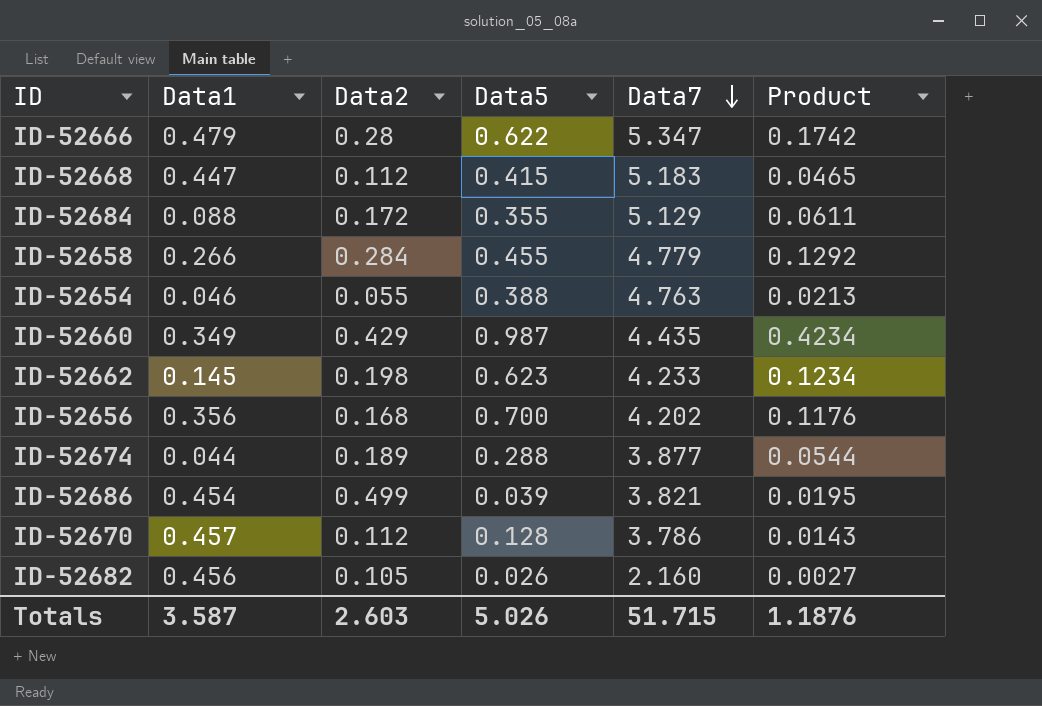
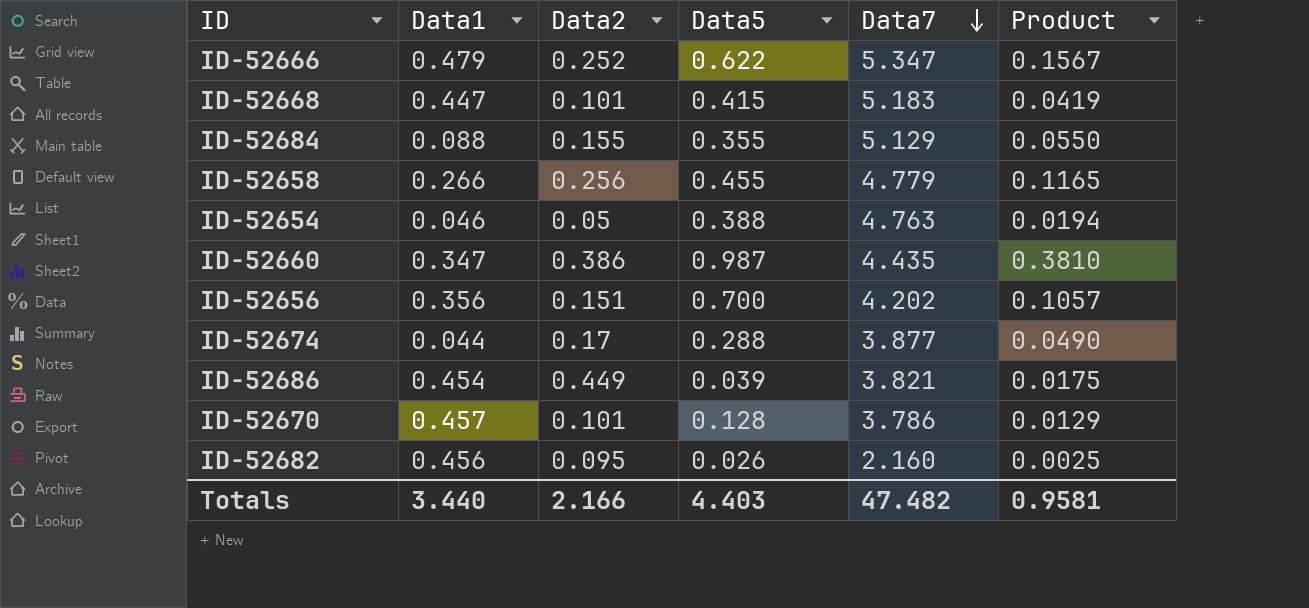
row ID-52662: 0.145 | 0.198 | 0.623 | 4.233 | 0.1234 -> none
ID-52666 | Data2: 0.28 -> 0.252
ID-52666 | Product: 0.1742 -> 0.1567
ID-52668 | Data2: 0.112 -> 0.101
ID-52668 | Product: 0.0465 -> 0.0419
ID-52684 | Data2: 0.172 -> 0.155
ID-52684 | Product: 0.0611 -> 0.0550
ID-52658 | Data2: 0.284 -> 0.256
ID-52658 | Product: 0.1292 -> 0.1165
ID-52654 | Data2: 0.055 -> 0.05
ID-52654 | Product: 0.0213 -> 0.0194
ID-52660 | Data1: 0.349 -> 0.347
ID-52660 | Data2: 0.429 -> 0.386
ID-52660 | Product: 0.4234 -> 0.3810
ID-52656 | Data2: 0.168 -> 0.151
ID-52656 | Product: 0.1176 -> 0.1057
ID-52674 | Data2: 0.189 -> 0.17
ID-52674 | Product: 0.0544 -> 0.0490
ID-52686 | Data2: 0.499 -> 0.449
ID-52686 | Product: 0.0195 -> 0.0175
ID-52670 | Data2: 0.112 -> 0.101
ID-52670 | Product: 0.0143 -> 0.0129
ID-52682 | Data2: 0.105 -> 0.095
ID-52682 | Product: 0.0027 -> 0.0025
Totals | Data1: 3.587 -> 3.440
Totals | Data2: 2.603 -> 2.166
Totals | Data5: 5.026 -> 4.403
Totals | Data7: 51.715 -> 47.482
Totals | Product: 1.1876 -> 0.9581

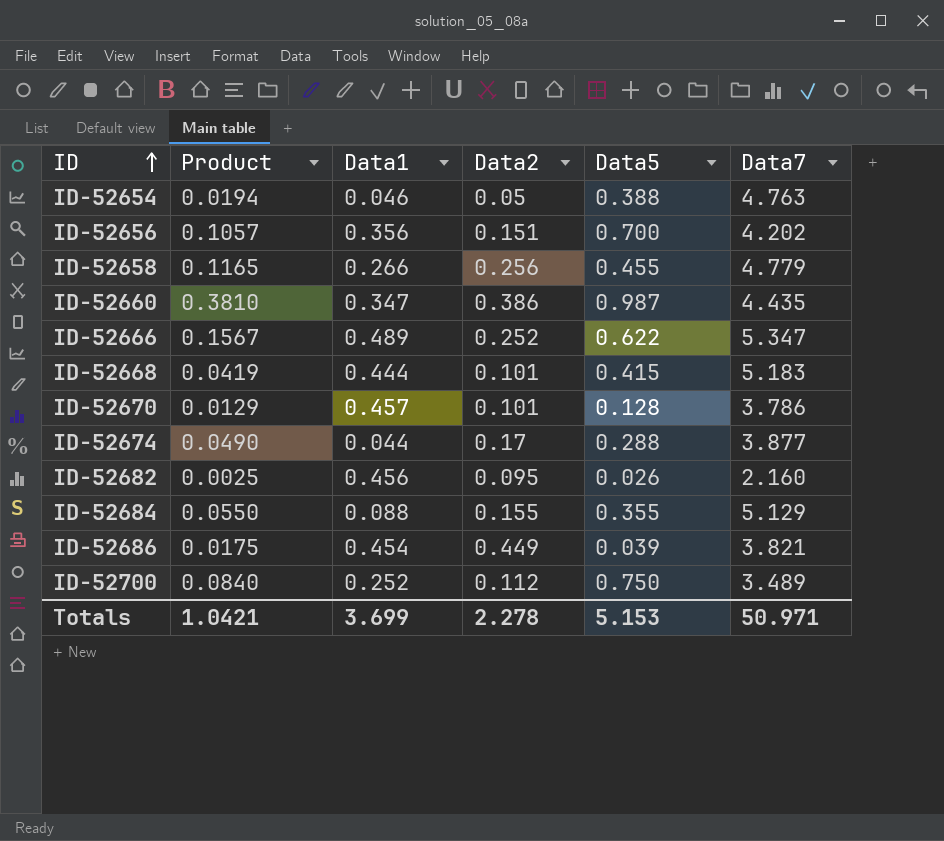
row order: Data7 descending -> ID ascending
column Product | position: 6 -> 2
ID-52666 | Data1: 0.479 -> 0.489
ID-52668 | Data1: 0.447 -> 0.444
row ID-52700: none -> 0.0840 | 0.252 | 0.112 | 0.750 | 3.489
Totals | Product: 0.9581 -> 1.0421
Totals | Data1: 3.440 -> 3.699
Totals | Data2: 2.166 -> 2.278
Totals | Data5: 4.403 -> 5.153
Totals | Data7: 47.482 -> 50.971

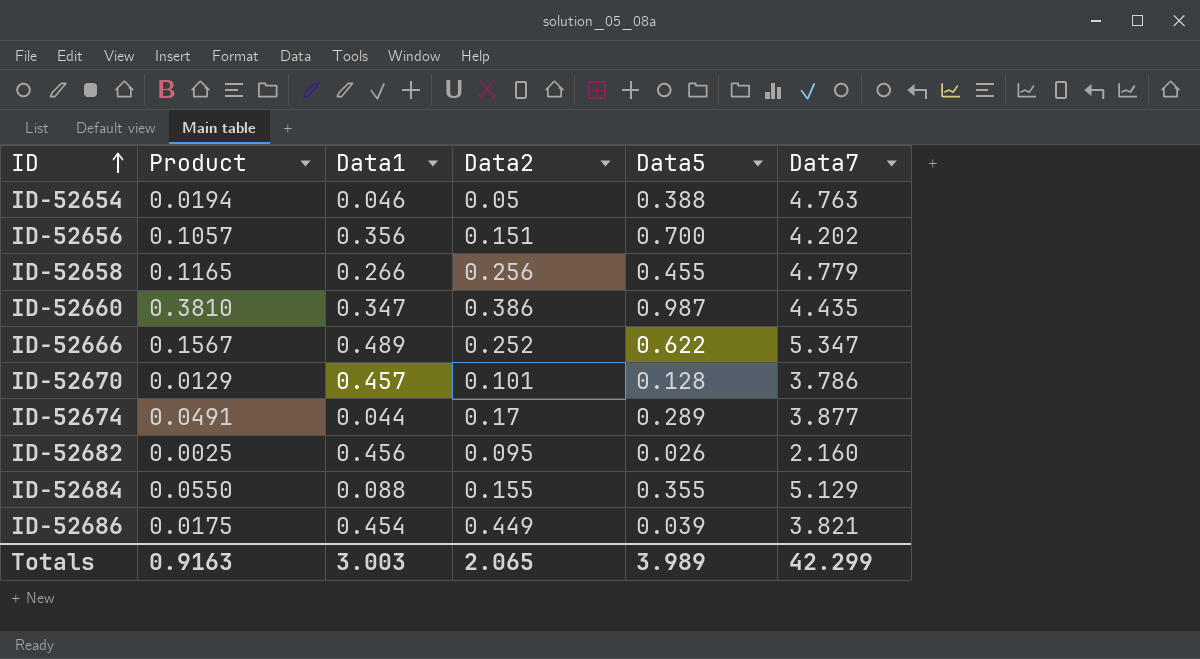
row ID-52668: 0.0419 | 0.444 | 0.101 | 0.415 | 5.183 -> none
row ID-52700: 0.0840 | 0.252 | 0.112 | 0.750 | 3.489 -> none
ID-52674 | Product: 0.0490 -> 0.0491
ID-52674 | Data5: 0.288 -> 0.289
Totals | Product: 1.0421 -> 0.9163
Totals | Data1: 3.699 -> 3.003
Totals | Data2: 2.278 -> 2.065
Totals | Data5: 5.153 -> 3.989
Totals | Data7: 50.971 -> 42.299

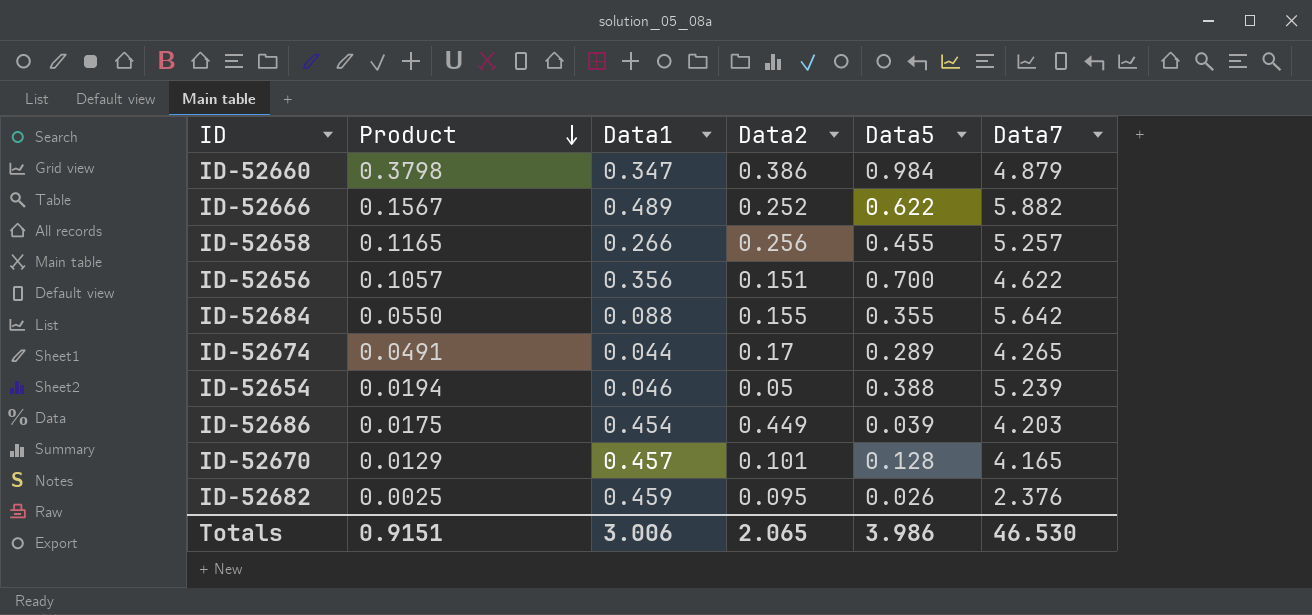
row order: ID ascending -> Product descending
ID-52660 | Product: 0.3810 -> 0.3798
ID-52660 | Data5: 0.987 -> 0.984
ID-52660 | Data7: 4.435 -> 4.879
ID-52666 | Data7: 5.347 -> 5.882
ID-52658 | Data7: 4.779 -> 5.257
ID-52656 | Data7: 4.202 -> 4.622
ID-52684 | Data7: 5.129 -> 5.642
ID-52674 | Data7: 3.877 -> 4.265
ID-52654 | Data7: 4.763 -> 5.239
ID-52686 | Data7: 3.821 -> 4.203
ID-52670 | Data7: 3.786 -> 4.165
ID-52682 | Data1: 0.456 -> 0.459
ID-52682 | Data7: 2.160 -> 2.376
Totals | Product: 0.9163 -> 0.9151
Totals | Data1: 3.003 -> 3.006
Totals | Data5: 3.989 -> 3.986
Totals | Data7: 42.299 -> 46.530

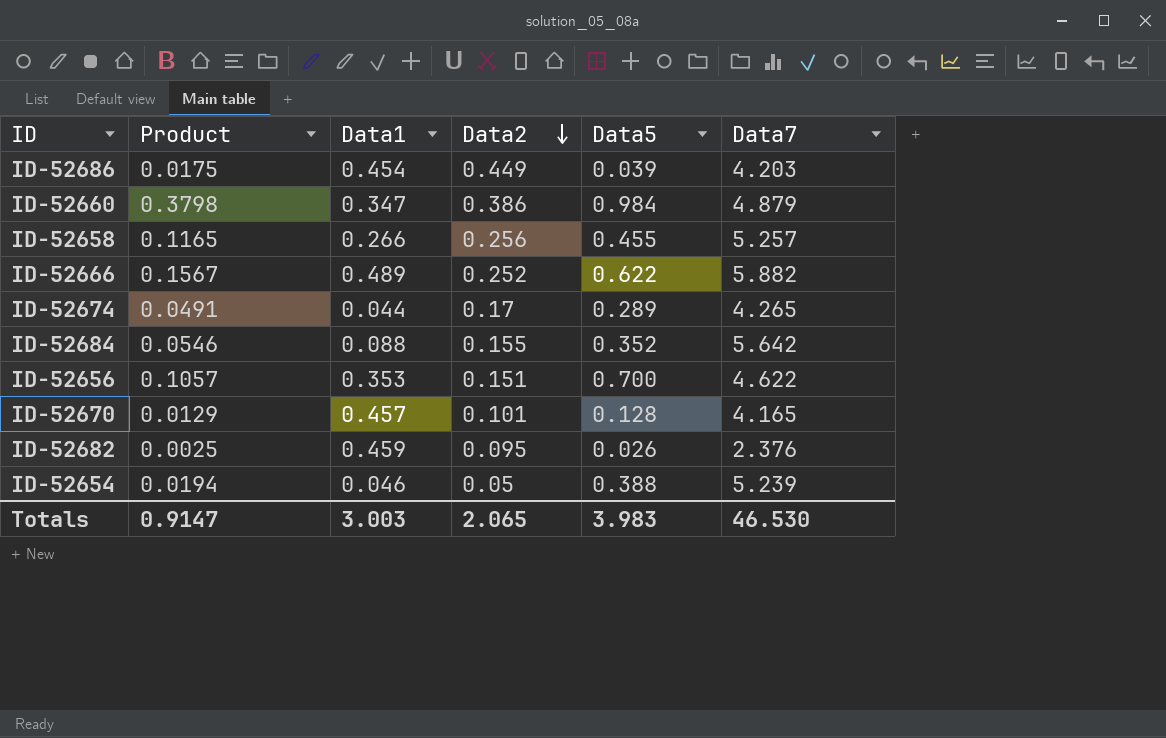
row order: Product descending -> Data2 descending
ID-52684 | Product: 0.0550 -> 0.0546
ID-52684 | Data5: 0.355 -> 0.352
ID-52656 | Data1: 0.356 -> 0.353
Totals | Product: 0.9151 -> 0.9147
Totals | Data1: 3.006 -> 3.003
Totals | Data5: 3.986 -> 3.983

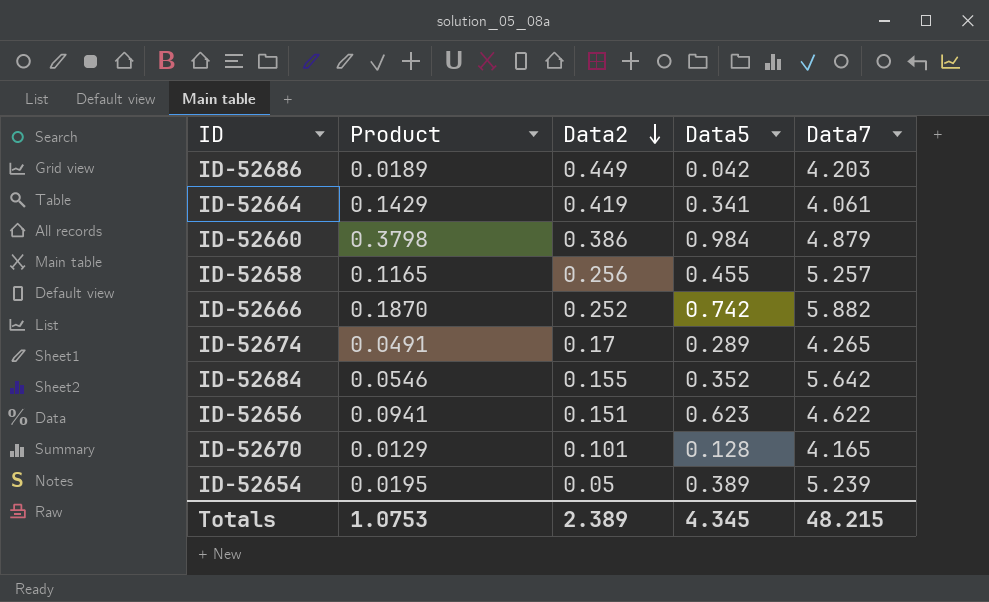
column Data1 | position: 3 -> none
row ID-52682: 0.0025 | 0.459 | 0.095 | 0.026 | 2.376 -> none
ID-52686 | Product: 0.0175 -> 0.0189
ID-52686 | Data5: 0.039 -> 0.042
row ID-52664: none -> 0.1429 | 0.419 | 0.341 | 4.061
ID-52666 | Product: 0.1567 -> 0.1870
ID-52666 | Data5: 0.622 -> 0.742
ID-52656 | Product: 0.1057 -> 0.0941
ID-52656 | Data5: 0.700 -> 0.623
ID-52654 | Product: 0.0194 -> 0.0195
ID-52654 | Data5: 0.388 -> 0.389
Totals | Product: 0.9147 -> 1.0753
Totals | Data2: 2.065 -> 2.389
Totals | Data5: 3.983 -> 4.345
Totals | Data7: 46.530 -> 48.215

